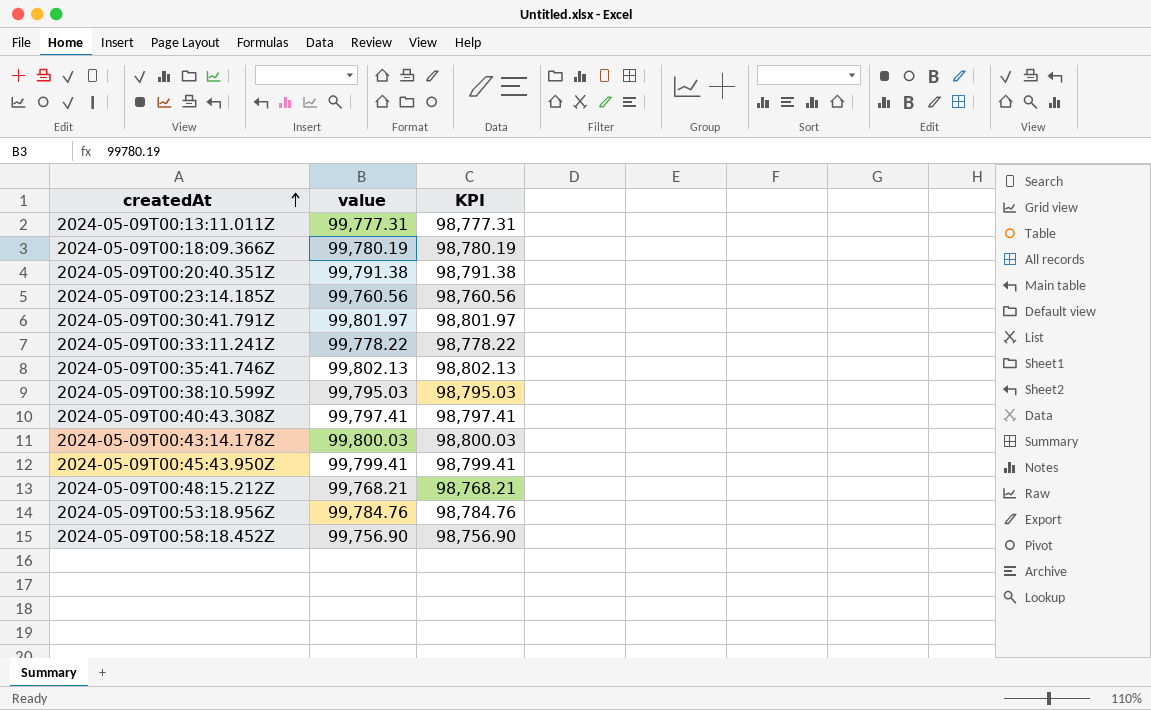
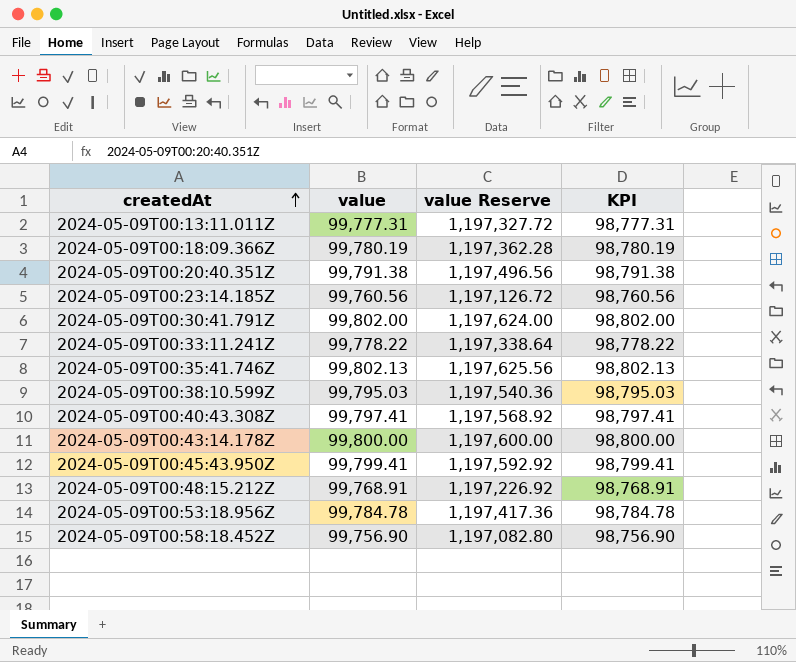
column value Reserve | formula: none -> [value] * 12
2024-05-09T00:30:41.791Z | value: 99,801.97 -> 99,802.00
2024-05-09T00:30:41.791Z | KPI: 98,801.97 -> 98,802.00
2024-05-09T00:43:14.178Z | value: 99,800.03 -> 99,800.00
2024-05-09T00:43:14.178Z | KPI: 98,800.03 -> 98,800.00
2024-05-09T00:48:15.212Z | value: 99,768.21 -> 99,768.91
2024-05-09T00:48:15.212Z | KPI: 98,768.21 -> 98,768.91
2024-05-09T00:53:18.956Z | value: 99,784.76 -> 99,784.78
2024-05-09T00:53:18.956Z | KPI: 98,784.76 -> 98,784.78

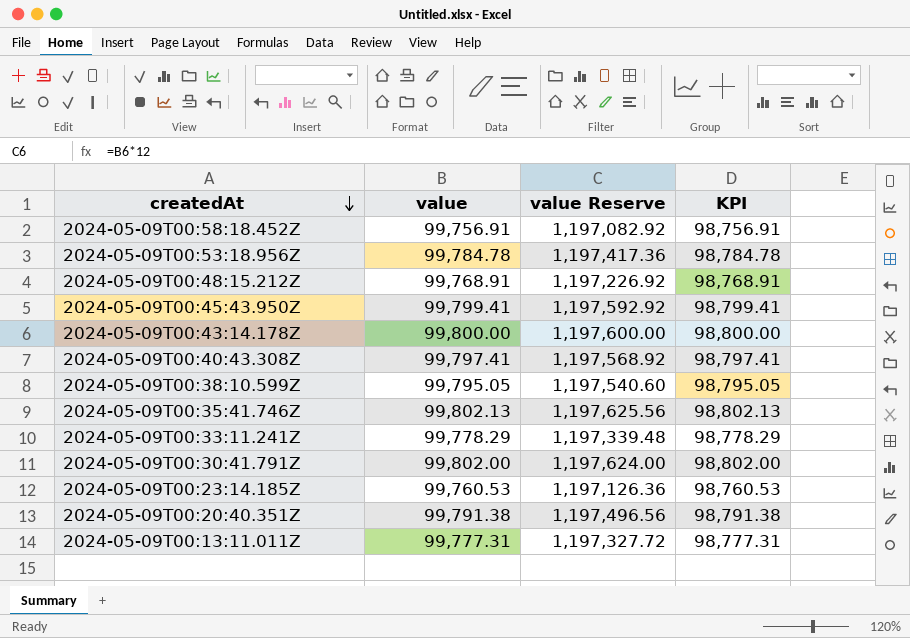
row order: createdAt ascending -> createdAt descending
row 2024-05-09T00:18:09.366Z: 99,780.19 | 1,197,362.28 | 98,780.19 -> none
2024-05-09T00:58:18.452Z | value: 99,756.90 -> 99,756.91
2024-05-09T00:58:18.452Z | value Reserve: 1,197,082.80 -> 1,197,082.92
2024-05-09T00:58:18.452Z | KPI: 98,756.90 -> 98,756.91
2024-05-09T00:38:10.599Z | value: 99,795.03 -> 99,795.05
2024-05-09T00:38:10.599Z | value Reserve: 1,197,540.36 -> 1,197,540.60
2024-05-09T00:38:10.599Z | KPI: 98,795.03 -> 98,795.05
2024-05-09T00:33:11.241Z | value: 99,778.22 -> 99,778.29
2024-05-09T00:33:11.241Z | value Reserve: 1,197,338.64 -> 1,197,339.48
2024-05-09T00:33:11.241Z | KPI: 98,778.22 -> 98,778.29
2024-05-09T00:23:14.185Z | value: 99,760.56 -> 99,760.53
2024-05-09T00:23:14.185Z | value Reserve: 1,197,126.72 -> 1,197,126.36
2024-05-09T00:23:14.185Z | KPI: 98,760.56 -> 98,760.53

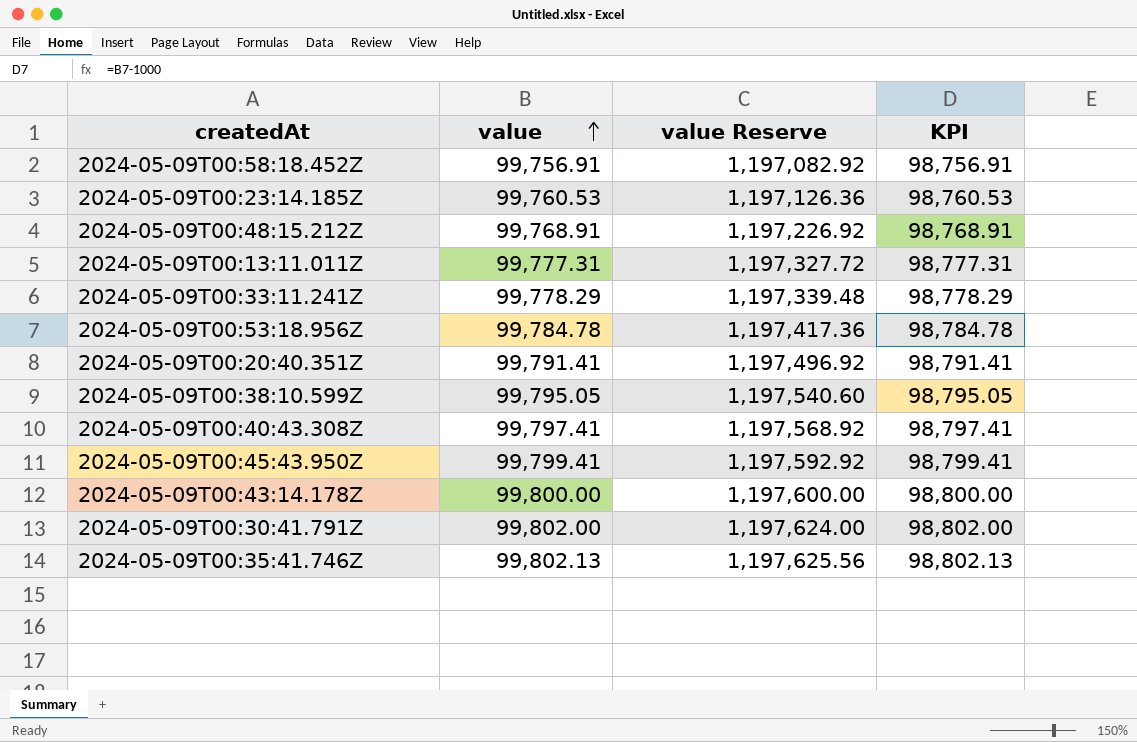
row order: createdAt descending -> value ascending
2024-05-09T00:20:40.351Z | value: 99,791.38 -> 99,791.41
2024-05-09T00:20:40.351Z | value Reserve: 1,197,496.56 -> 1,197,496.92
2024-05-09T00:20:40.351Z | KPI: 98,791.38 -> 98,791.41

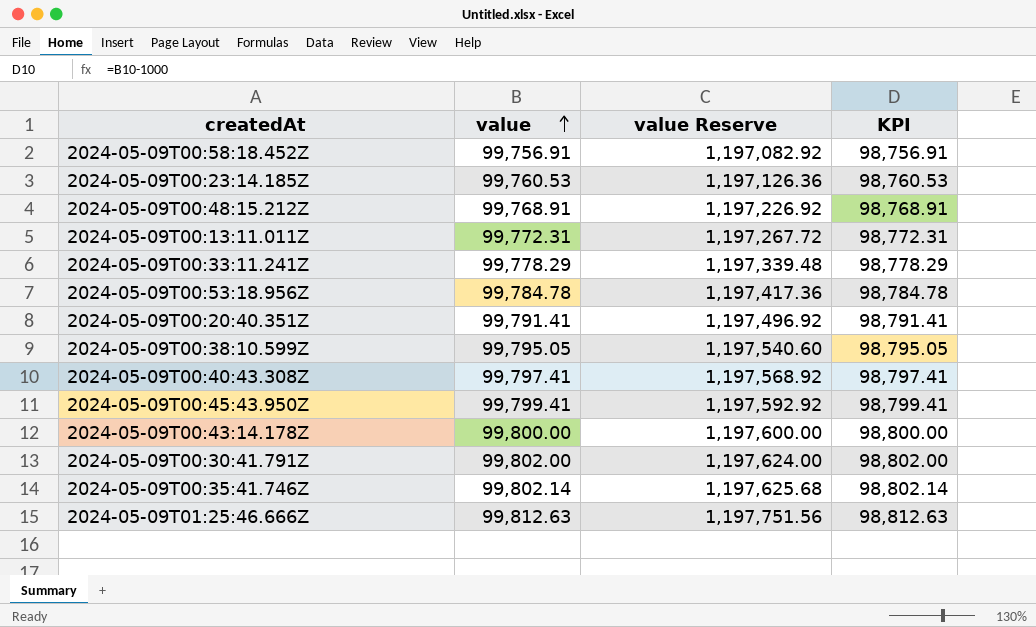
2024-05-09T00:13:11.011Z | value: 99,777.31 -> 99,772.31
2024-05-09T00:13:11.011Z | value Reserve: 1,197,327.72 -> 1,197,267.72
2024-05-09T00:13:11.011Z | KPI: 98,777.31 -> 98,772.31
2024-05-09T00:35:41.746Z | value: 99,802.13 -> 99,802.14
2024-05-09T00:35:41.746Z | value Reserve: 1,197,625.56 -> 1,197,625.68
2024-05-09T00:35:41.746Z | KPI: 98,802.13 -> 98,802.14
row 2024-05-09T01:25:46.666Z: none -> 99,812.63 | 1,197,751.56 | 98,812.63

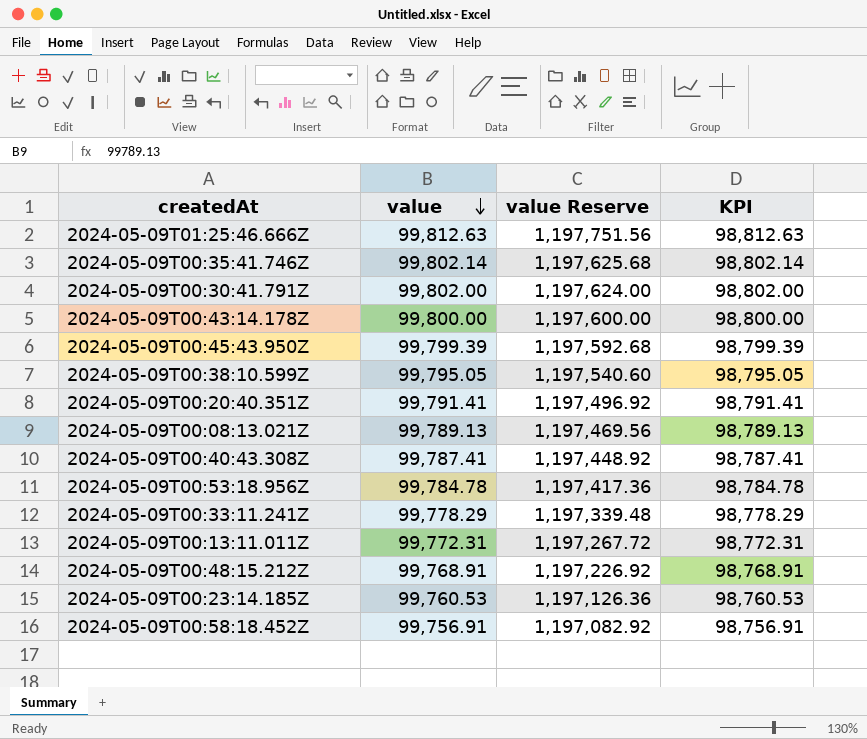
row order: value ascending -> value descending
2024-05-09T00:45:43.950Z | value: 99,799.41 -> 99,799.39
2024-05-09T00:45:43.950Z | value Reserve: 1,197,592.92 -> 1,197,592.68
2024-05-09T00:45:43.950Z | KPI: 98,799.41 -> 98,799.39
row 2024-05-09T00:08:13.021Z: none -> 99,789.13 | 1,197,469.56 | 98,789.13
2024-05-09T00:40:43.308Z | value: 99,797.41 -> 99,787.41
2024-05-09T00:40:43.308Z | value Reserve: 1,197,568.92 -> 1,197,448.92
2024-05-09T00:40:43.308Z | KPI: 98,797.41 -> 98,787.41

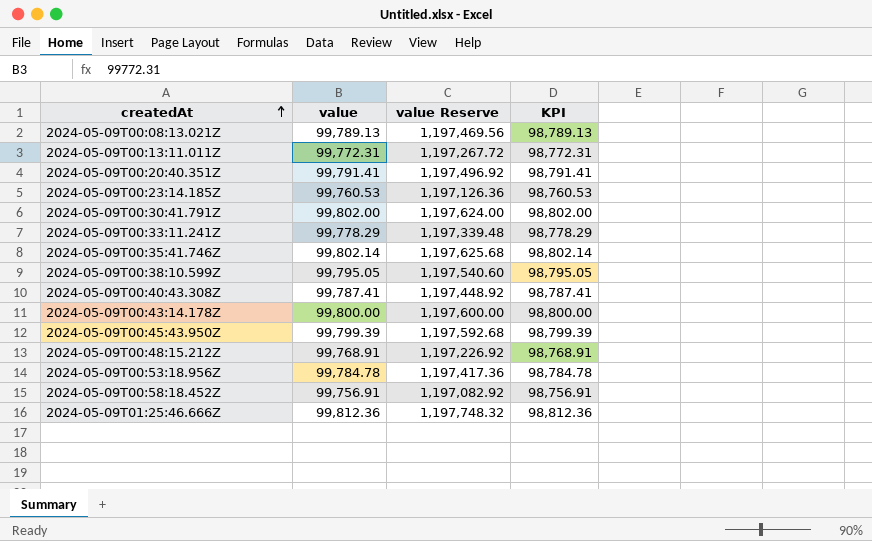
row order: value descending -> createdAt ascending
2024-05-09T01:25:46.666Z | value: 99,812.63 -> 99,812.36
2024-05-09T01:25:46.666Z | value Reserve: 1,197,751.56 -> 1,197,748.32
2024-05-09T01:25:46.666Z | KPI: 98,812.63 -> 98,812.36

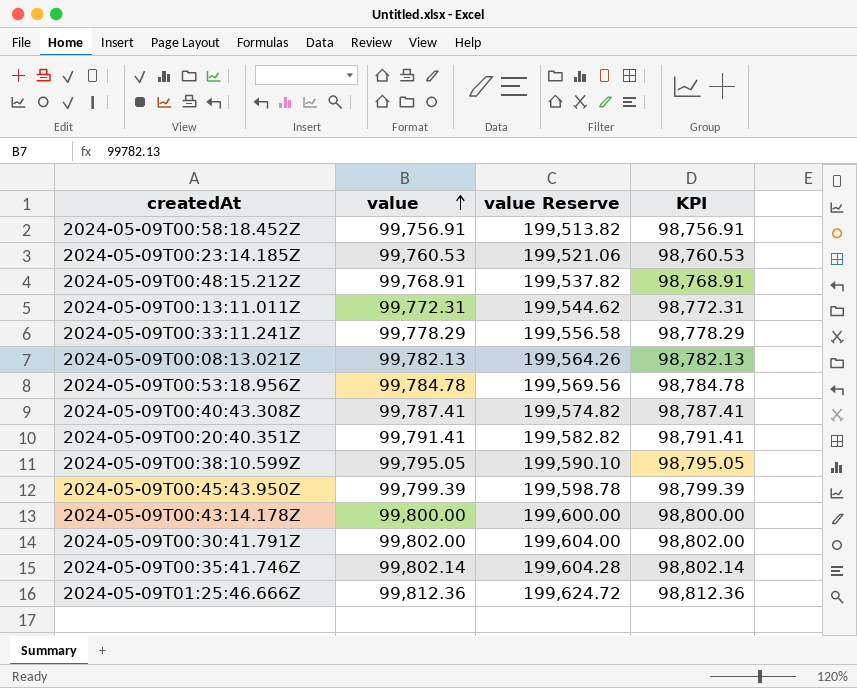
row order: createdAt ascending -> value ascending
column value Reserve | formula: [value] * 12 -> [value] * 2
2024-05-09T00:08:13.021Z | value: 99,789.13 -> 99,782.13
2024-05-09T00:08:13.021Z | KPI: 98,789.13 -> 98,782.13

